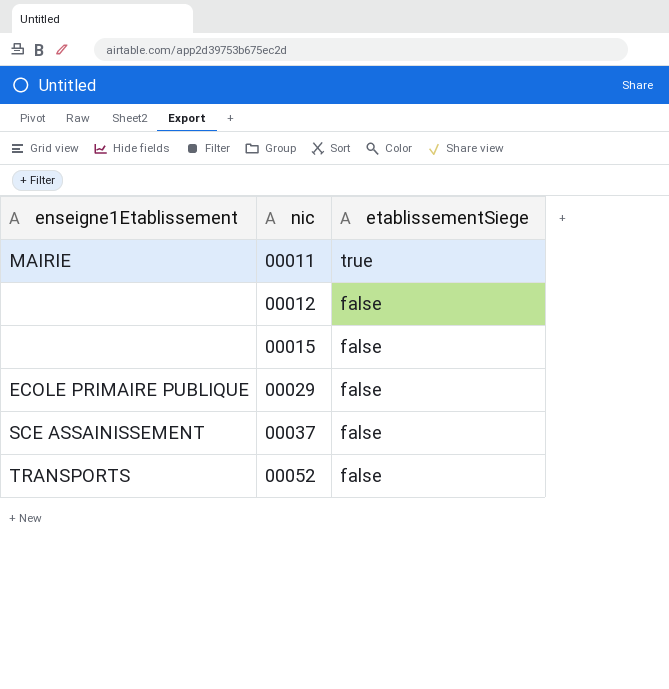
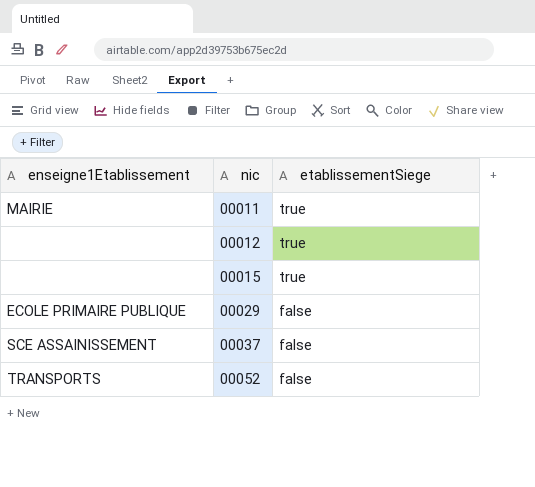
00012 | etablissementSiege: false -> true
00015 | etablissementSiege: false -> true

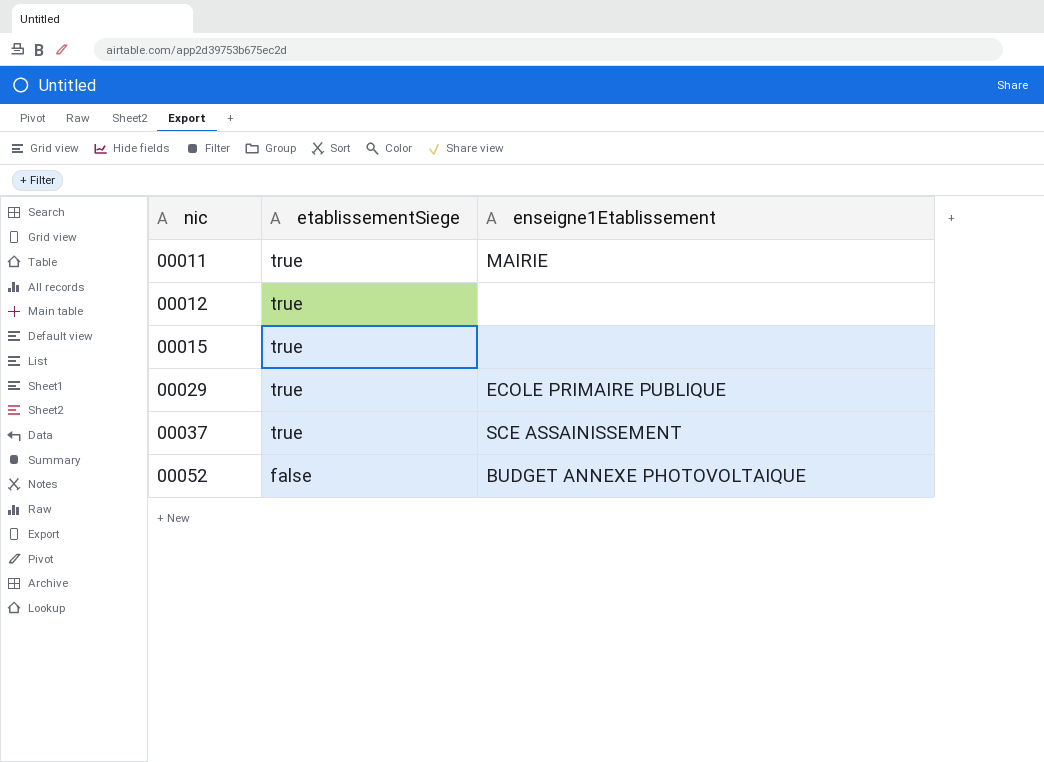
column enseigne1Etablissement | position: 1 -> 3
00029 | etablissementSiege: false -> true
00037 | etablissementSiege: false -> true
00052 | enseigne1Etablissement: TRANSPORTS -> BUDGET ANNEXE PHOTOVOLTAIQUE

